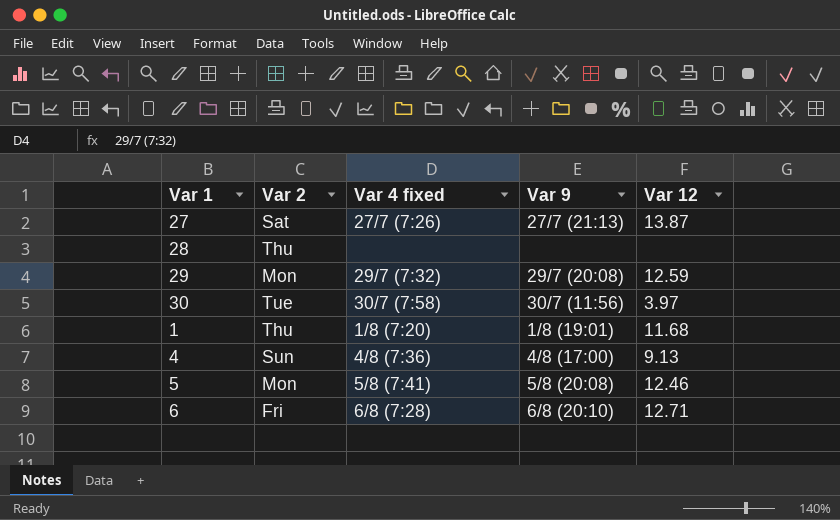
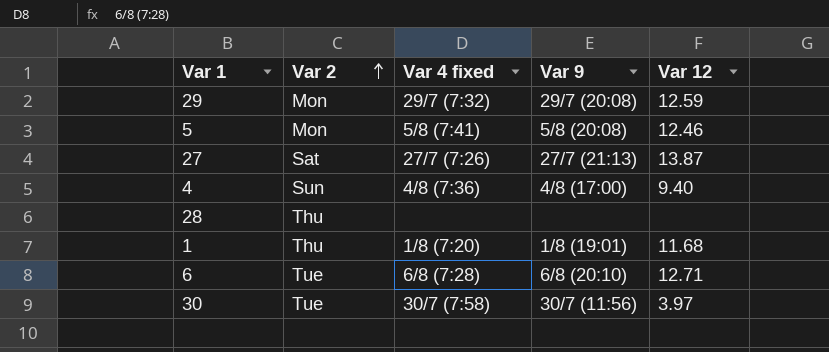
row order: none -> Var 2 ascending
4 | Var 12: 9.13 -> 9.40
6 | Var 2: Fri -> Tue

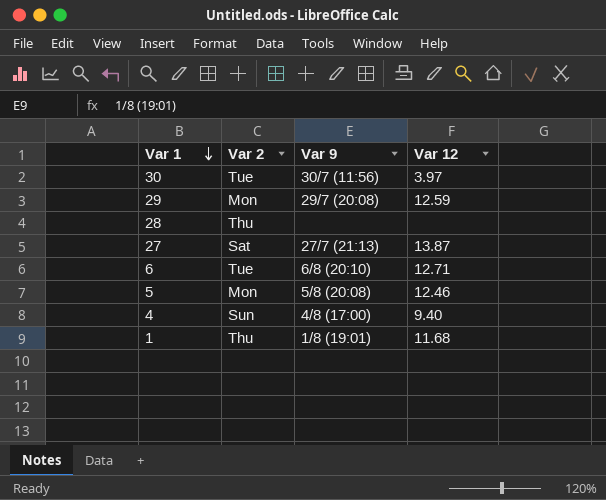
row order: Var 2 ascending -> Var 1 descending
column Var 4 fixed | position: 3 -> none

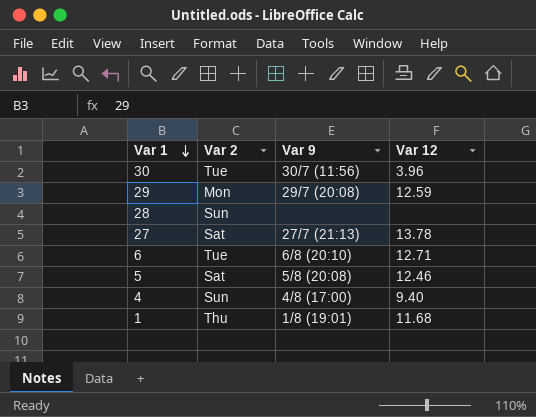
30 | Var 12: 3.97 -> 3.96
28 | Var 2: Thu -> Sun
27 | Var 12: 13.87 -> 13.78
5 | Var 2: Mon -> Sat

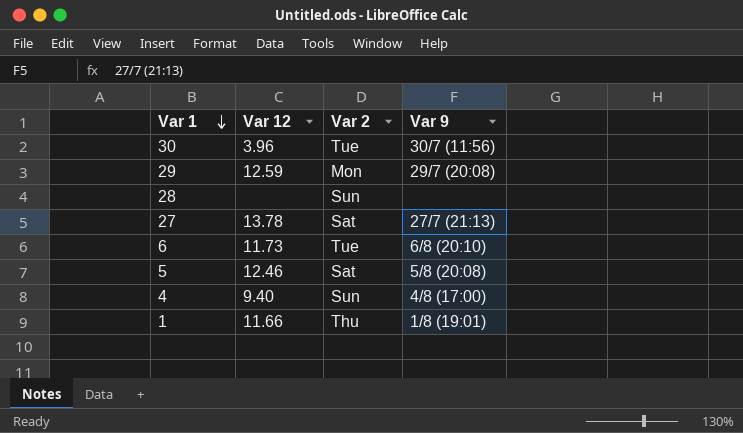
column Var 12 | position: 4 -> 2
6 | Var 12: 12.71 -> 11.73
1 | Var 12: 11.68 -> 11.66

